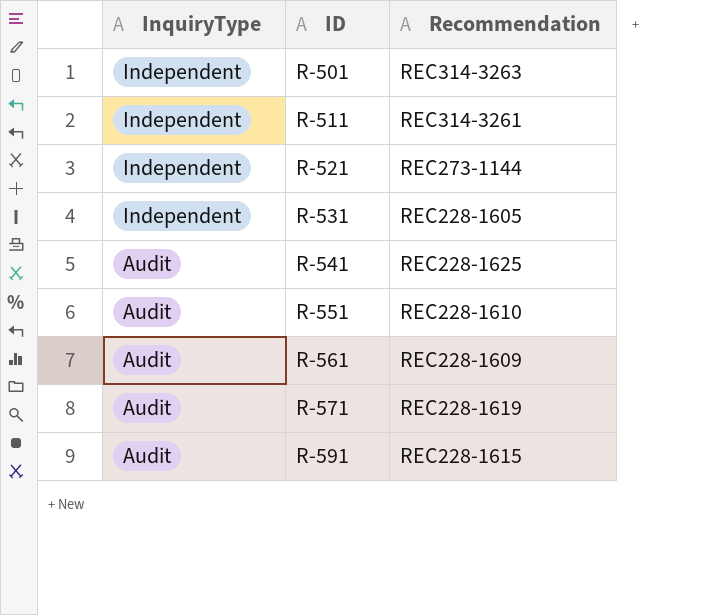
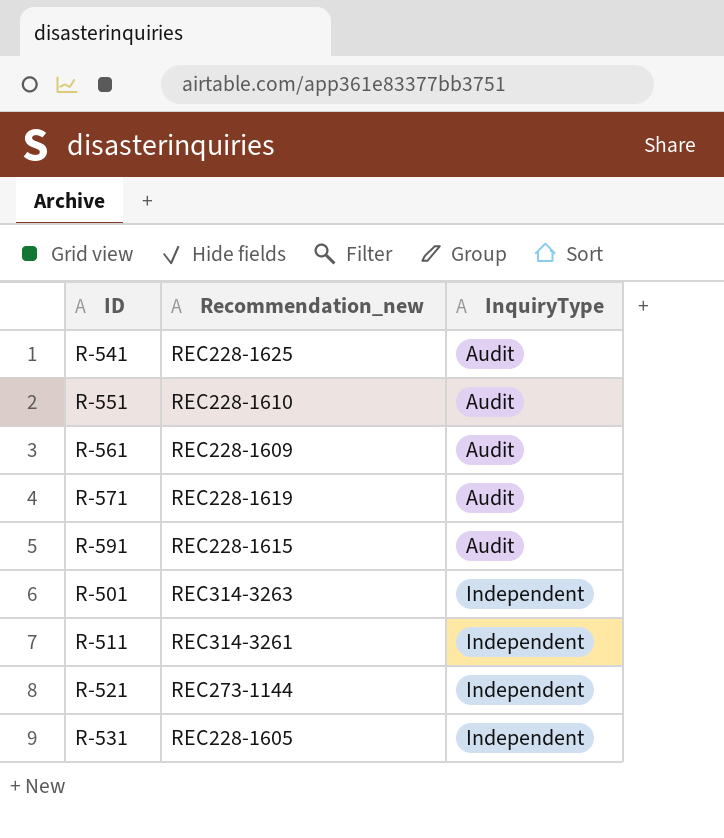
row order: InquiryType descending -> InquiryType ascending
column name: Recommendation -> Recommendation_new
column InquiryType | position: 1 -> 3

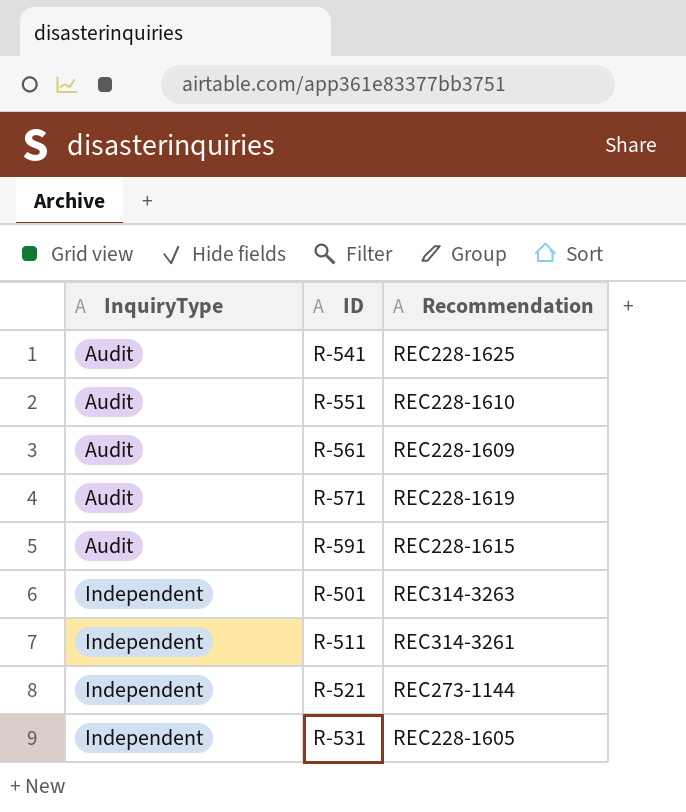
column InquiryType | position: 3 -> 1
column name: Recommendation_new -> Recommendation

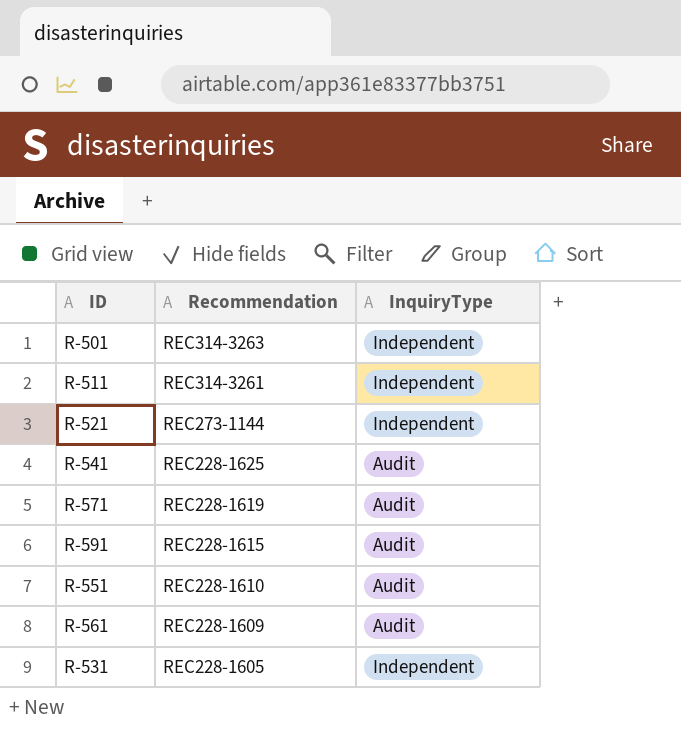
row order: InquiryType ascending -> Recommendation descending
column InquiryType | position: 1 -> 3

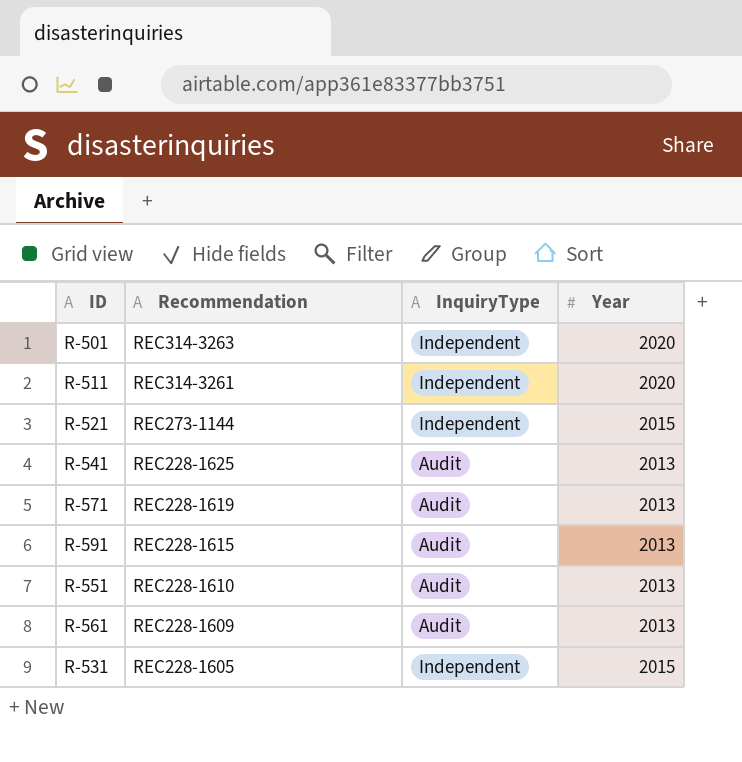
column Year | position: none -> 4

